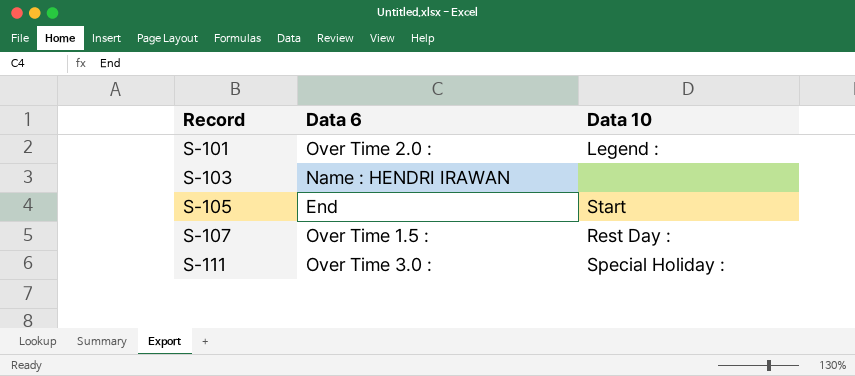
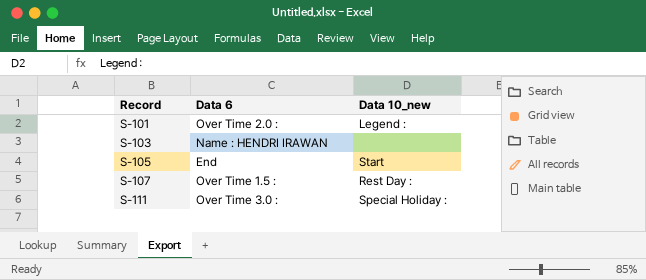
column name: Data 10 -> Data 10_new

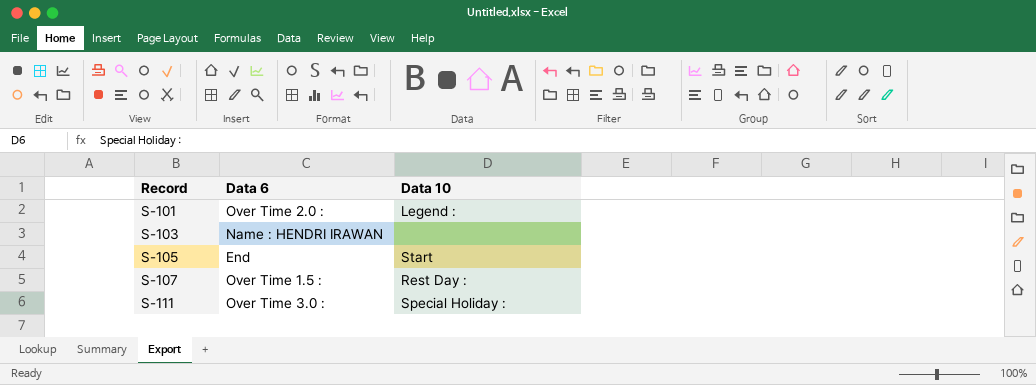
column name: Data 10_new -> Data 10

